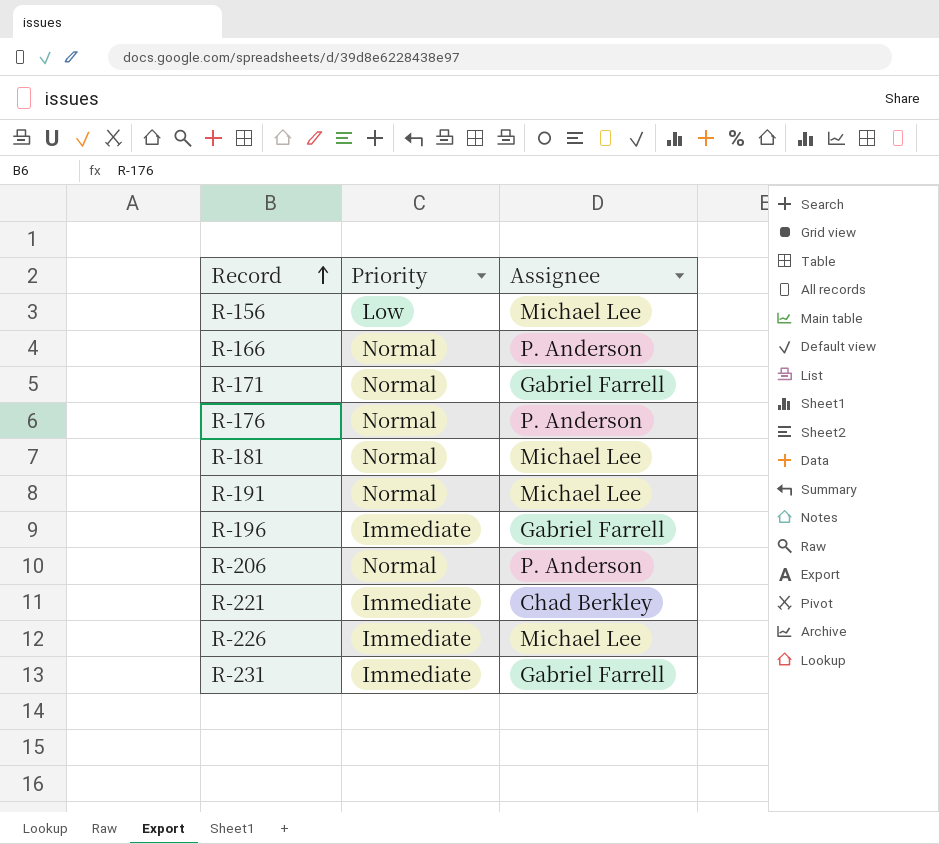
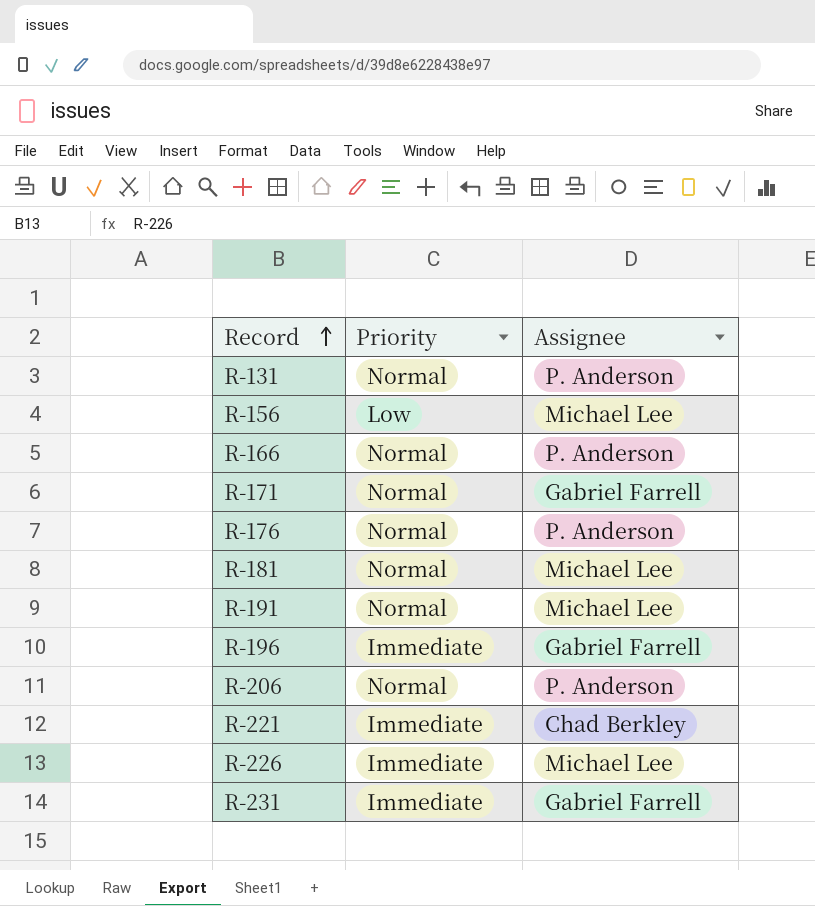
row R-131: none -> Normal | P. Anderson

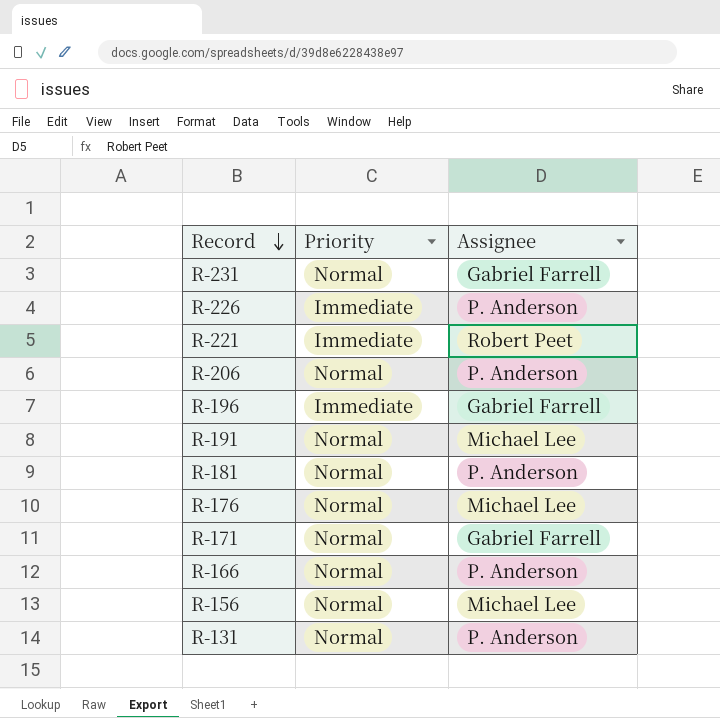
row order: Record ascending -> Record descending
R-231 | Priority: Immediate -> Normal
R-226 | Assignee: Michael Lee -> P. Anderson
R-221 | Assignee: Chad Berkley -> Robert Peet
R-181 | Assignee: Michael Lee -> P. Anderson
R-176 | Assignee: P. Anderson -> Michael Lee
R-156 | Priority: Low -> Normal

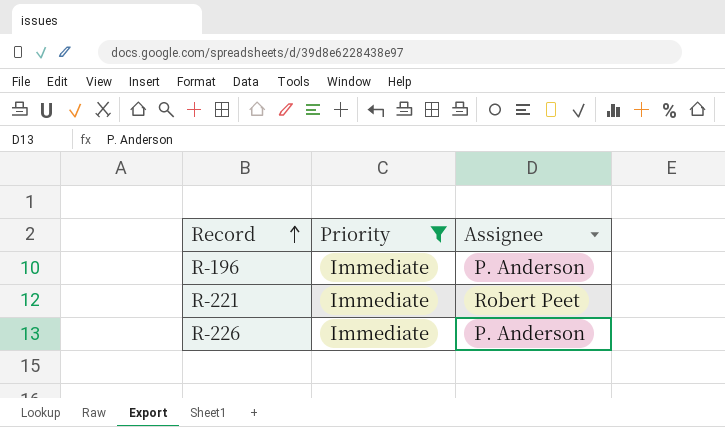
filter: none -> Priority = Immediate
row order: Record descending -> Record ascending
R-196 | Assignee: Gabriel Farrell -> P. Anderson

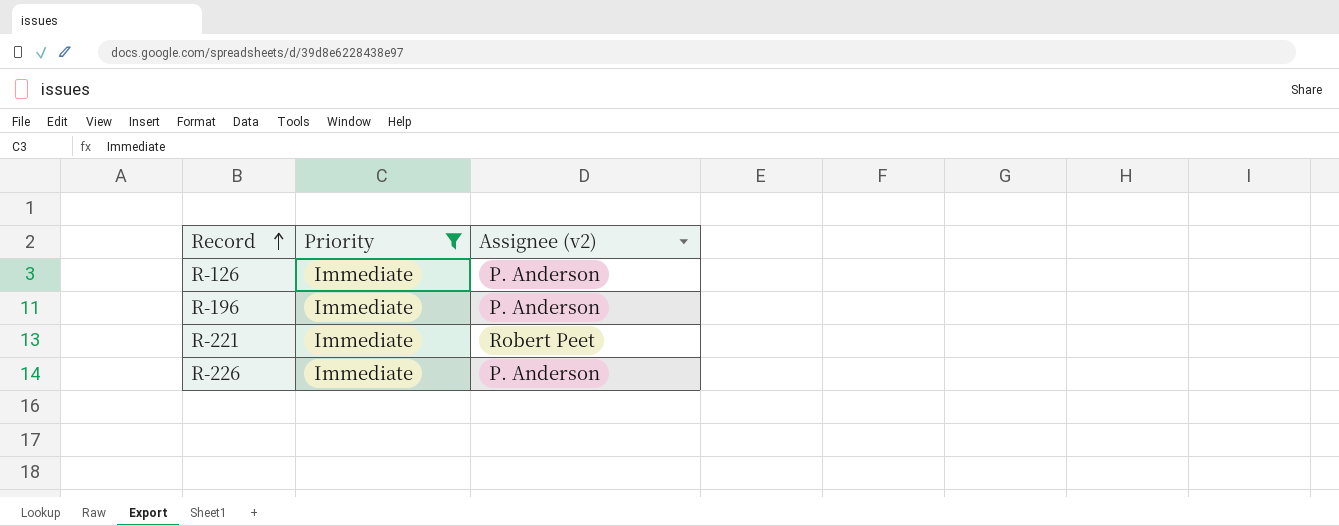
column name: Assignee -> Assignee (v2)
row R-126: none -> Immediate | P. Anderson

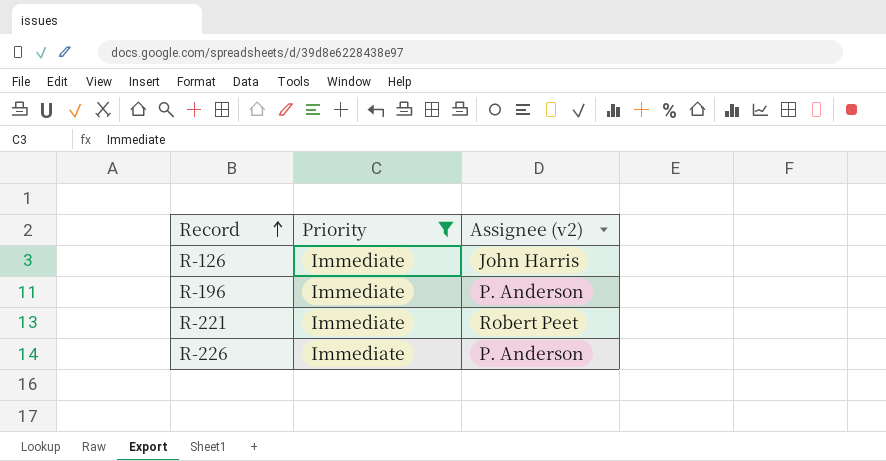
R-126 | Assignee (v2): P. Anderson -> John Harris

